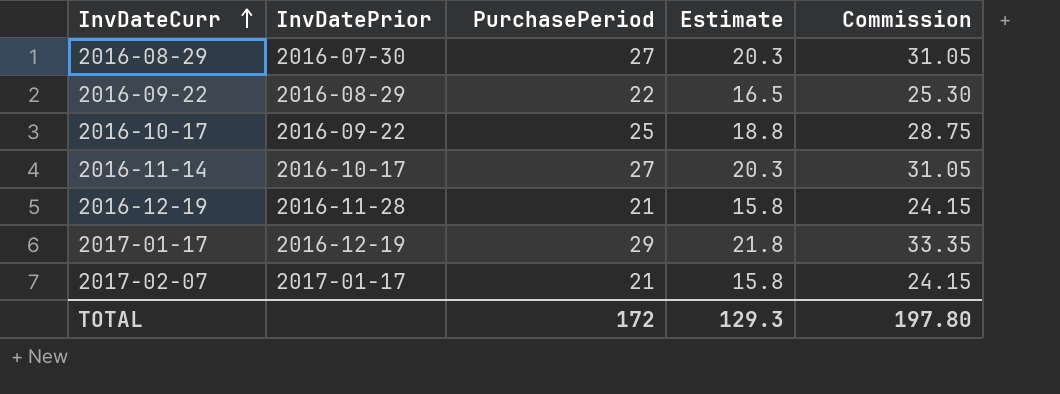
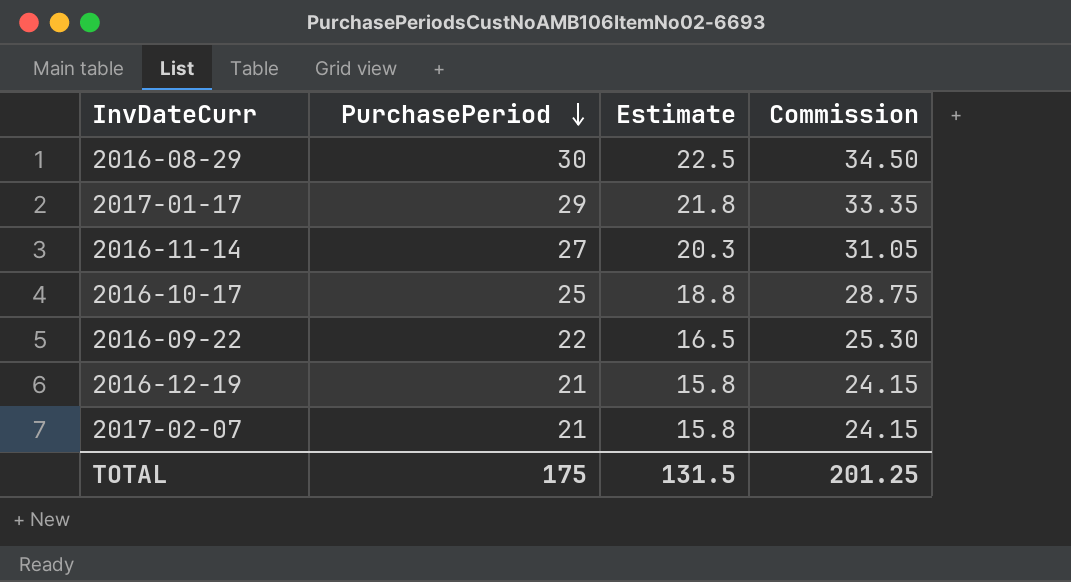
row order: InvDateCurr ascending -> PurchasePeriod descending
column InvDatePrior | position: 2 -> none
2016-08-29 | PurchasePeriod: 27 -> 30
2016-08-29 | Estimate: 20.3 -> 22.5
2016-08-29 | Commission: 31.05 -> 34.50
TOTAL | PurchasePeriod: 172 -> 175
TOTAL | Estimate: 129.3 -> 131.5
TOTAL | Commission: 197.80 -> 201.25

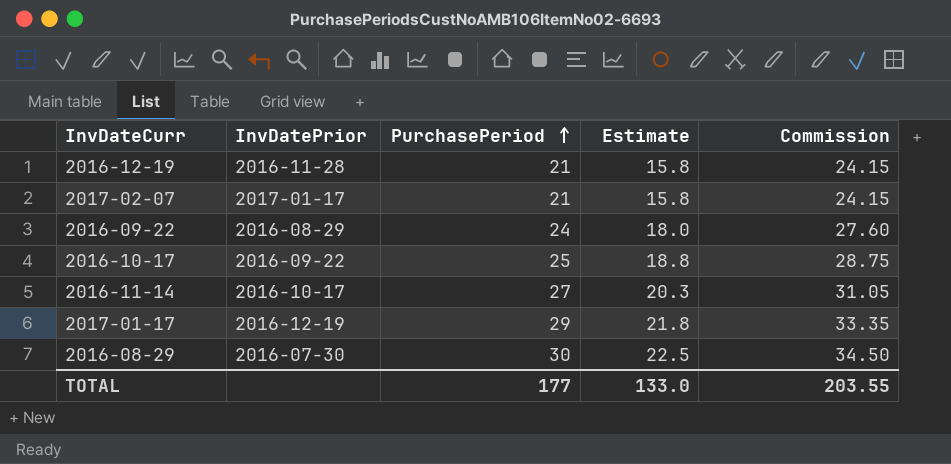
row order: PurchasePeriod descending -> PurchasePeriod ascending
column InvDatePrior | position: none -> 2
2016-09-22 | PurchasePeriod: 22 -> 24
2016-09-22 | Estimate: 16.5 -> 18.0
2016-09-22 | Commission: 25.30 -> 27.60
TOTAL | PurchasePeriod: 175 -> 177
TOTAL | Estimate: 131.5 -> 133.0
TOTAL | Commission: 201.25 -> 203.55

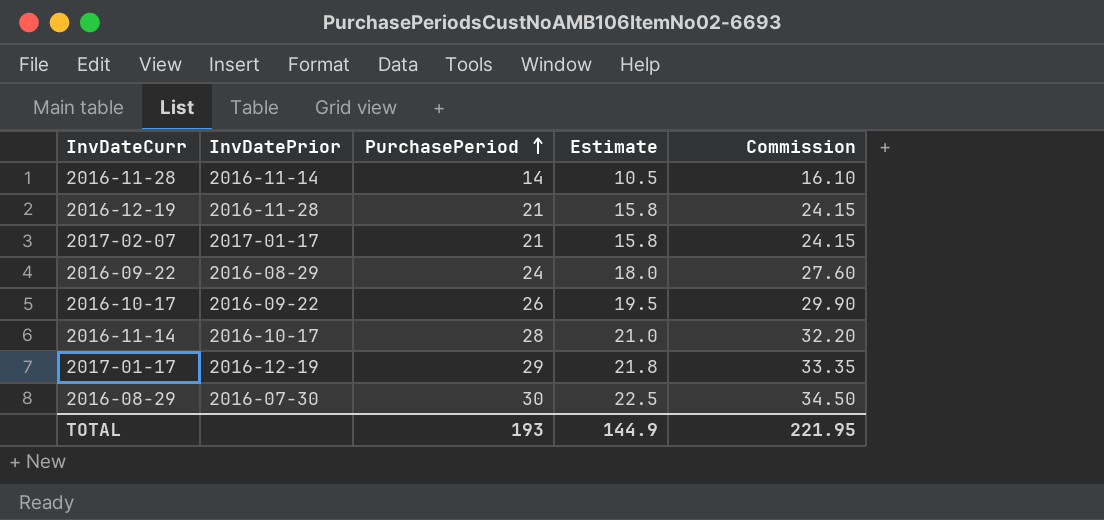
row 2016-11-28: none -> 2016-11-14 | 14 | 10.5 | 16.10
2016-10-17 | PurchasePeriod: 25 -> 26
2016-10-17 | Estimate: 18.8 -> 19.5
2016-10-17 | Commission: 28.75 -> 29.90
2016-11-14 | PurchasePeriod: 27 -> 28
2016-11-14 | Estimate: 20.3 -> 21.0
2016-11-14 | Commission: 31.05 -> 32.20
TOTAL | PurchasePeriod: 177 -> 193
TOTAL | Estimate: 133.0 -> 144.9
TOTAL | Commission: 203.55 -> 221.95

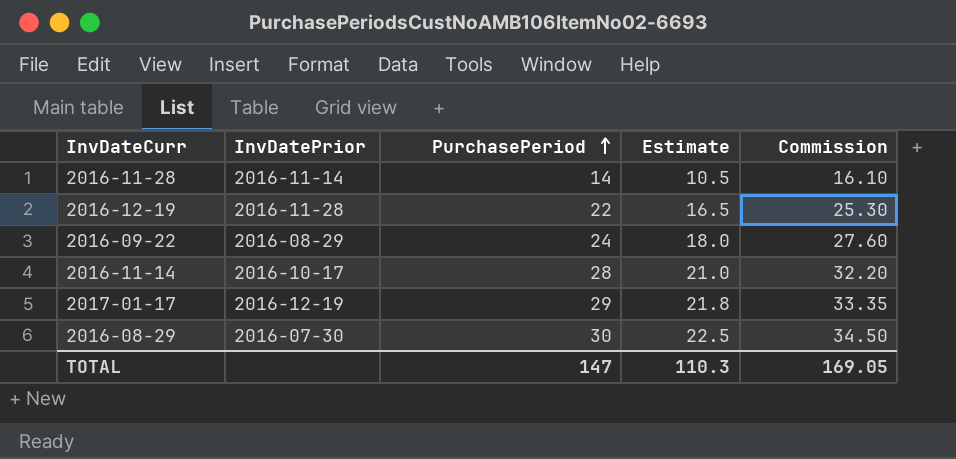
row 2017-02-07: 2017-01-17 | 21 | 15.8 | 24.15 -> none
row 2016-10-17: 2016-09-22 | 26 | 19.5 | 29.90 -> none
2016-12-19 | PurchasePeriod: 21 -> 22
2016-12-19 | Estimate: 15.8 -> 16.5
2016-12-19 | Commission: 24.15 -> 25.30
TOTAL | PurchasePeriod: 193 -> 147
TOTAL | Estimate: 144.9 -> 110.3
TOTAL | Commission: 221.95 -> 169.05

